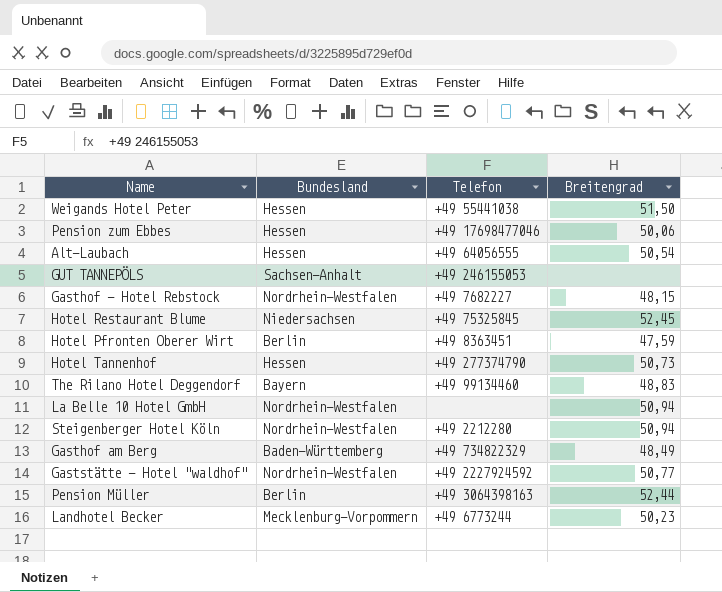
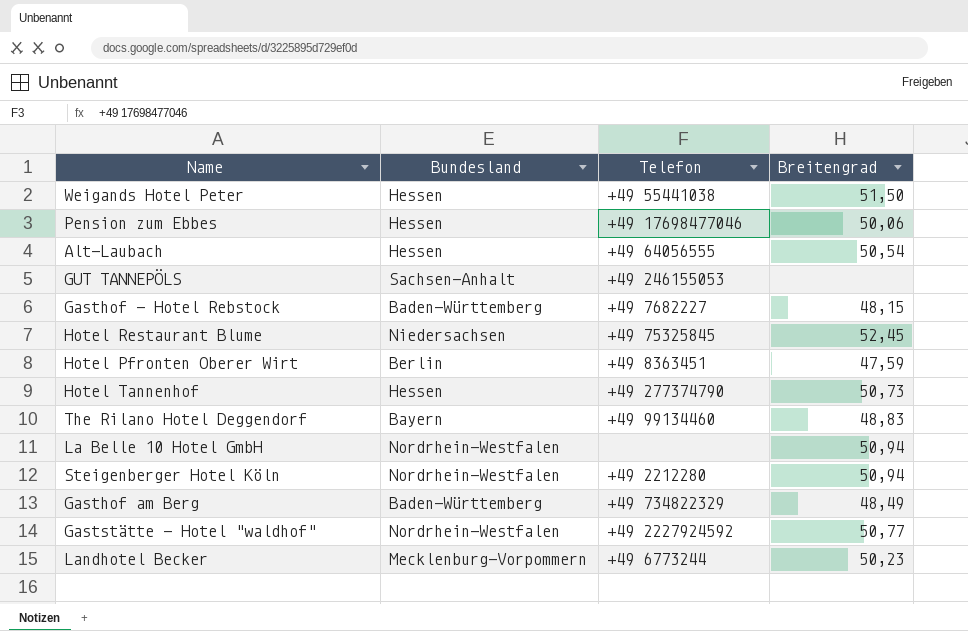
row Pension Müller: Berlin | +49 3064398163 | 52,44 -> none
Gasthof - Hotel Rebstock | Bundesland: Nordrhein-Westfalen -> Baden-Württemberg

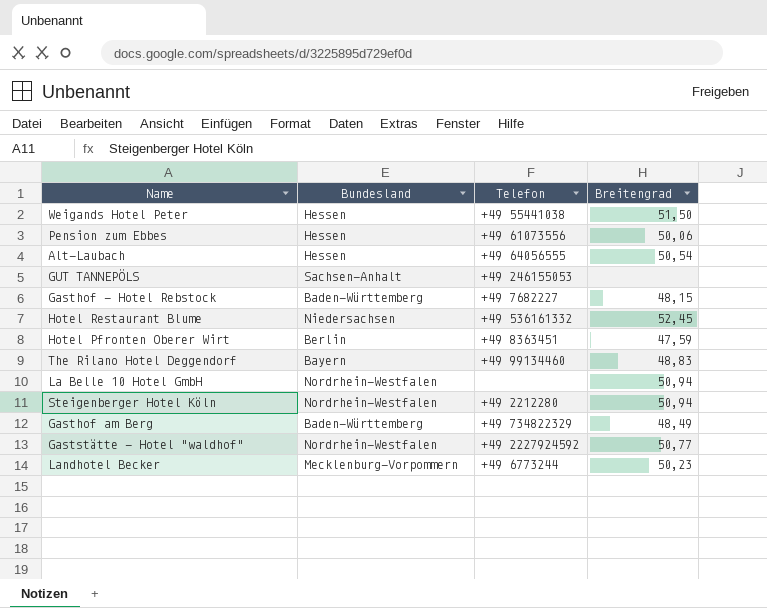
row Hotel Tannenhof: Hessen | +49 277374790 | 50,73 -> none
Pension zum Ebbes | Telefon: +49 17698477046 -> +49 61073556
Hotel Restaurant Blume | Telefon: +49 75325845 -> +49 536161332

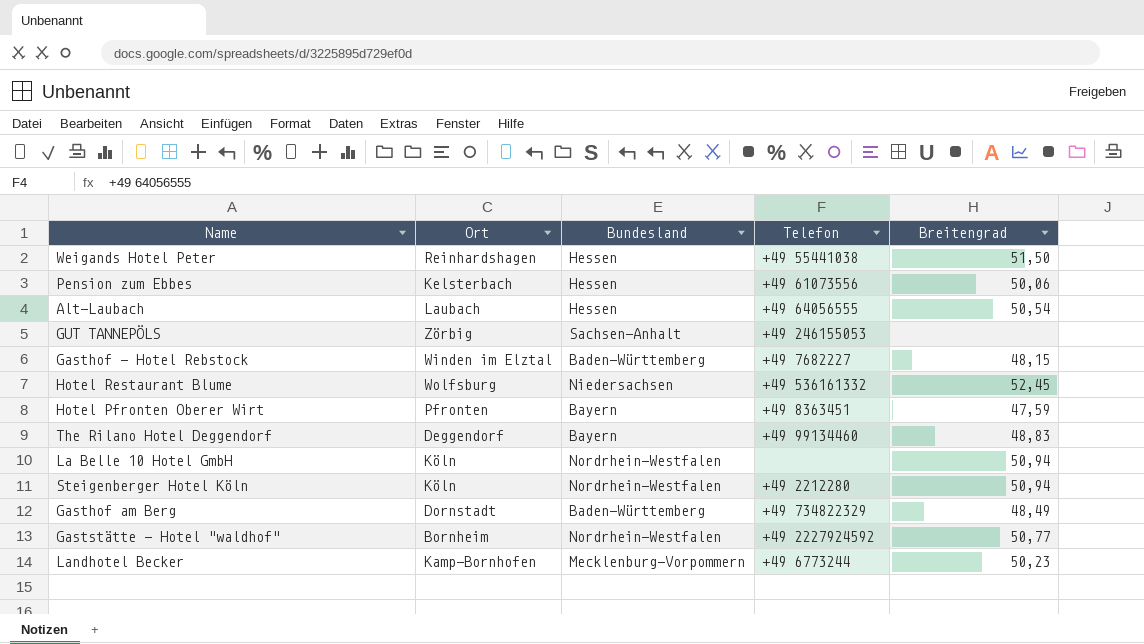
column Ort | position: none -> 2
Hotel Pfronten Oberer Wirt | Bundesland: Berlin -> Bayern

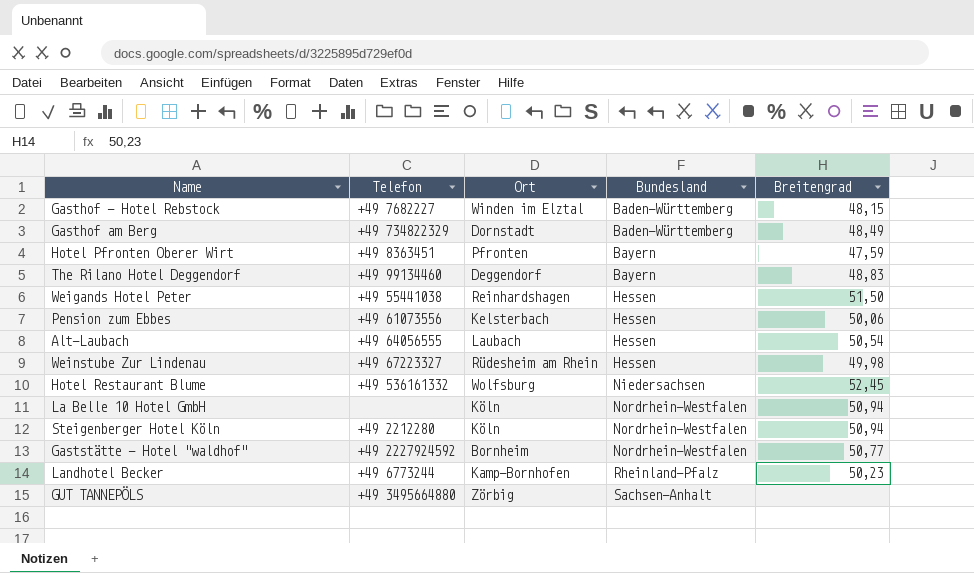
row order: none -> Bundesland ascending
column Telefon | position: 4 -> 2
row Weinstube Zur Lindenau: none -> +49 67223327 | Rüdesheim am Rhein | Hessen | 49,98
Landhotel Becker | Bundesland: Mecklenburg-Vorpommern -> Rheinland-Pfalz
GUT TANNEPÖLS | Telefon: +49 246155053 -> +49 3495664880

